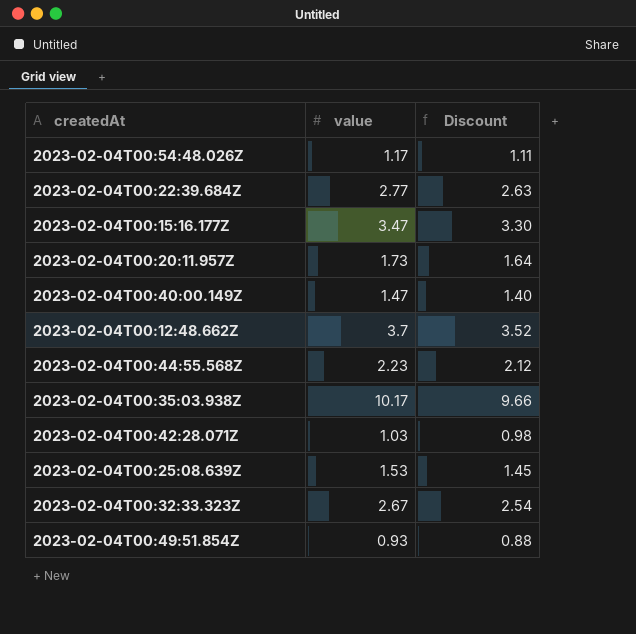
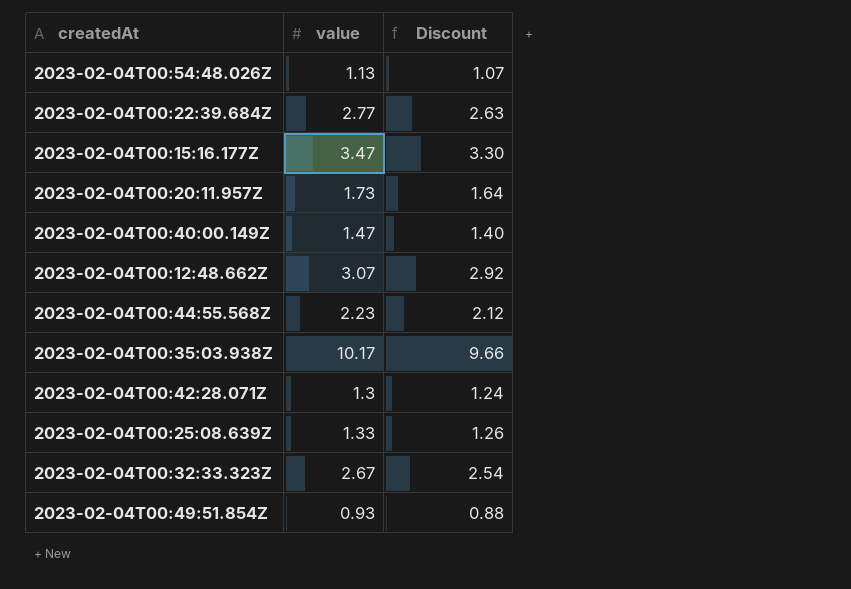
2023-02-04T00:54:48.026Z | value: 1.17 -> 1.13
2023-02-04T00:54:48.026Z | Discount: 1.11 -> 1.07
2023-02-04T00:12:48.662Z | value: 3.7 -> 3.07
2023-02-04T00:12:48.662Z | Discount: 3.52 -> 2.92
2023-02-04T00:42:28.071Z | value: 1.03 -> 1.3
2023-02-04T00:42:28.071Z | Discount: 0.98 -> 1.24
2023-02-04T00:25:08.639Z | value: 1.53 -> 1.33
2023-02-04T00:25:08.639Z | Discount: 1.45 -> 1.26

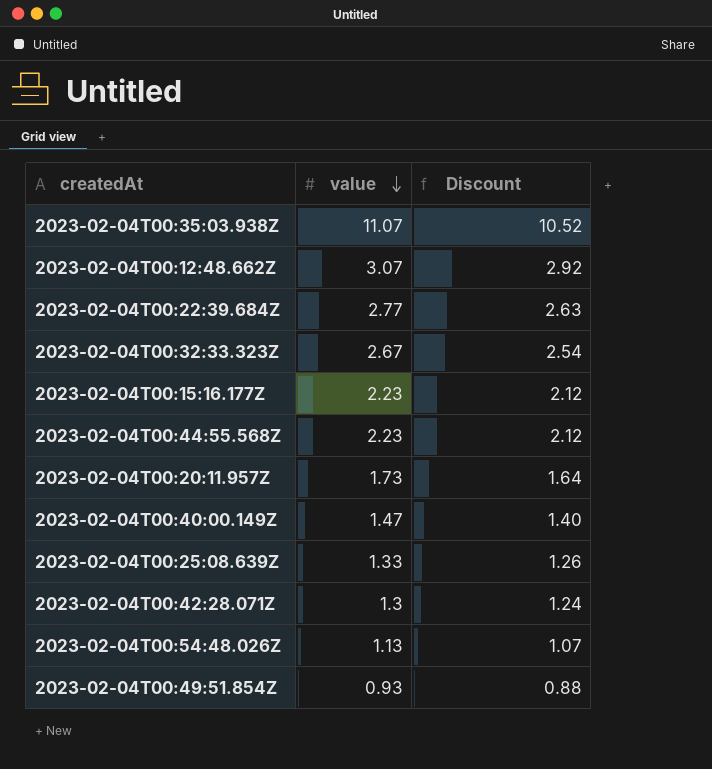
row order: none -> value descending
2023-02-04T00:35:03.938Z | value: 10.17 -> 11.07
2023-02-04T00:35:03.938Z | Discount: 9.66 -> 10.52
2023-02-04T00:15:16.177Z | value: 3.47 -> 2.23
2023-02-04T00:15:16.177Z | Discount: 3.30 -> 2.12

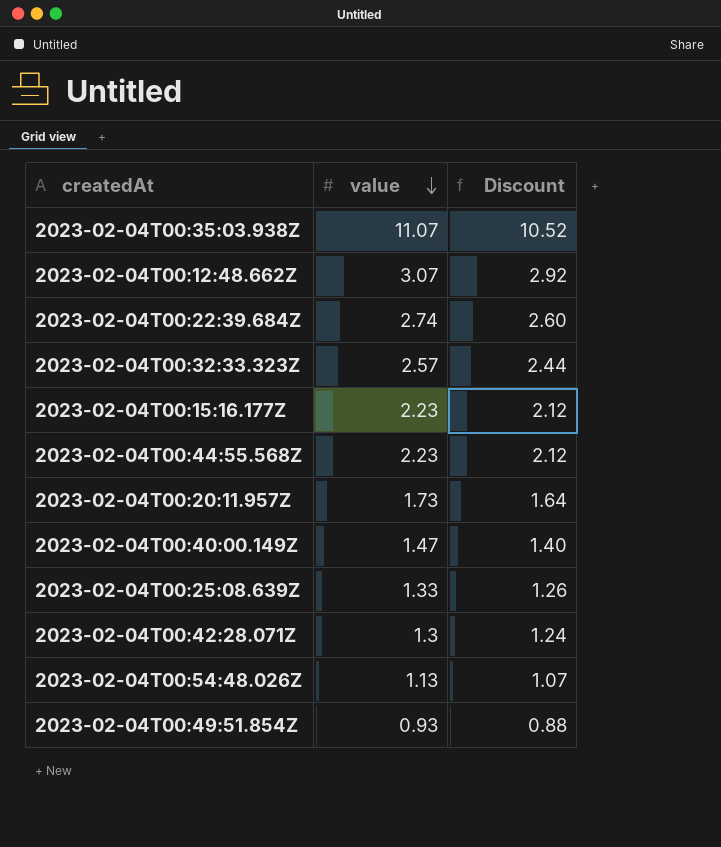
2023-02-04T00:22:39.684Z | value: 2.77 -> 2.74
2023-02-04T00:22:39.684Z | Discount: 2.63 -> 2.60
2023-02-04T00:32:33.323Z | value: 2.67 -> 2.57
2023-02-04T00:32:33.323Z | Discount: 2.54 -> 2.44

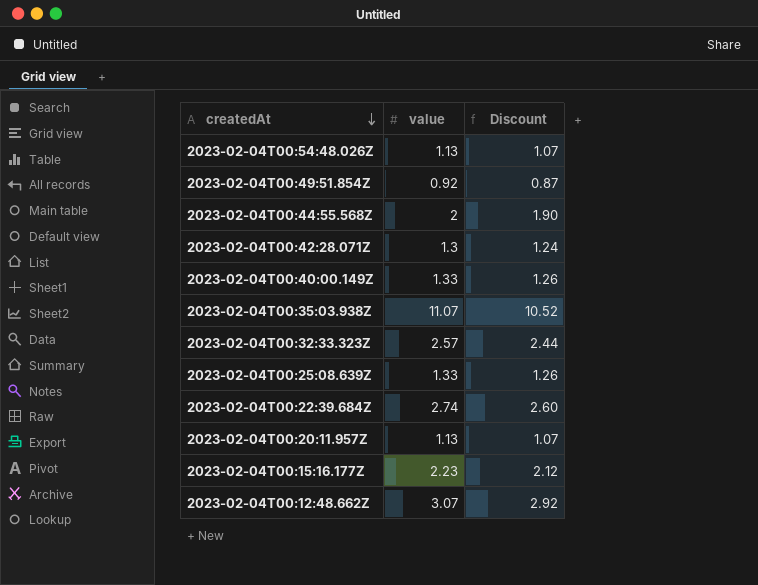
row order: value descending -> createdAt descending
2023-02-04T00:49:51.854Z | value: 0.93 -> 0.92
2023-02-04T00:49:51.854Z | Discount: 0.88 -> 0.87
2023-02-04T00:44:55.568Z | value: 2.23 -> 2
2023-02-04T00:44:55.568Z | Discount: 2.12 -> 1.90
2023-02-04T00:40:00.149Z | value: 1.47 -> 1.33
2023-02-04T00:40:00.149Z | Discount: 1.40 -> 1.26
2023-02-04T00:20:11.957Z | value: 1.73 -> 1.13
2023-02-04T00:20:11.957Z | Discount: 1.64 -> 1.07

